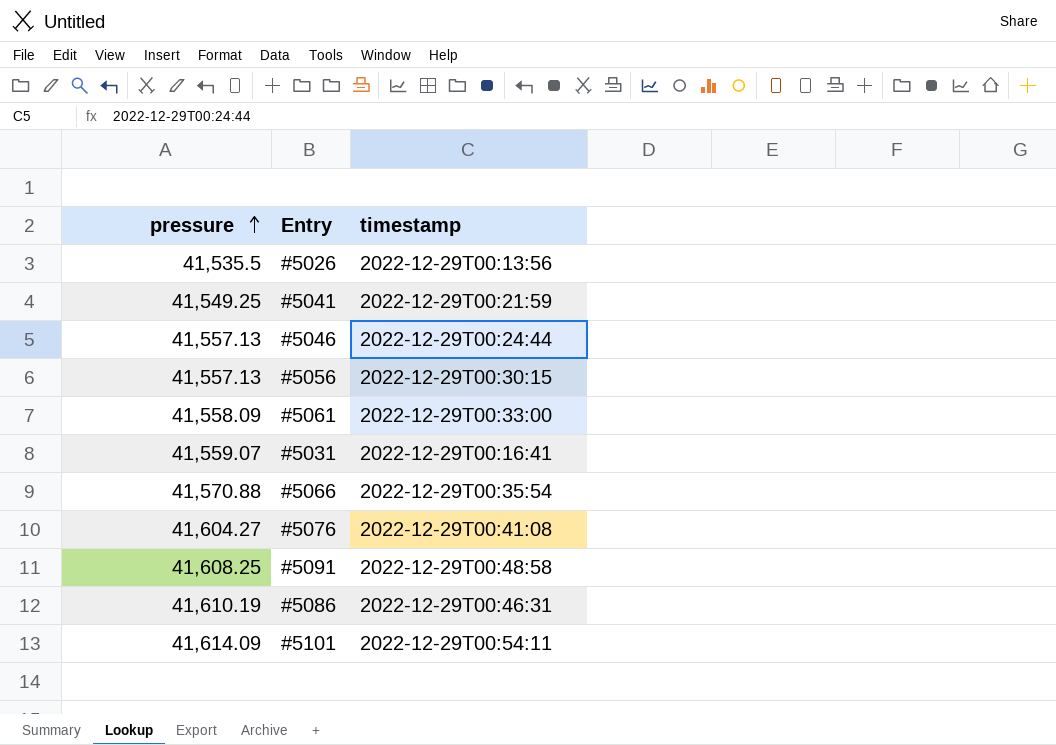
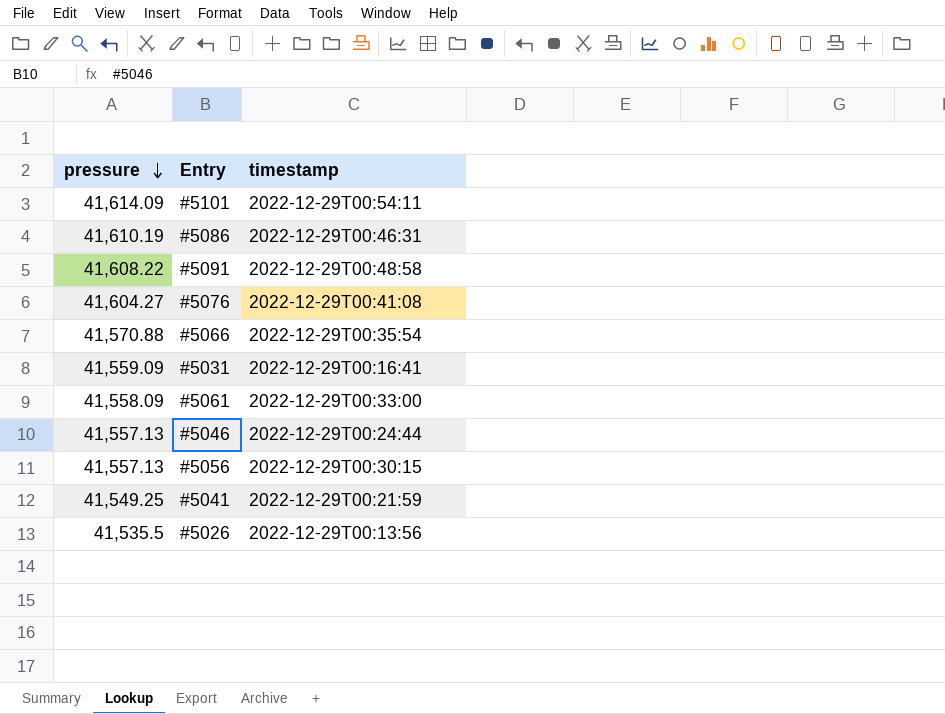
row order: pressure ascending -> pressure descending
#5091 | pressure: 41,608.25 -> 41,608.22
#5031 | pressure: 41,559.07 -> 41,559.09

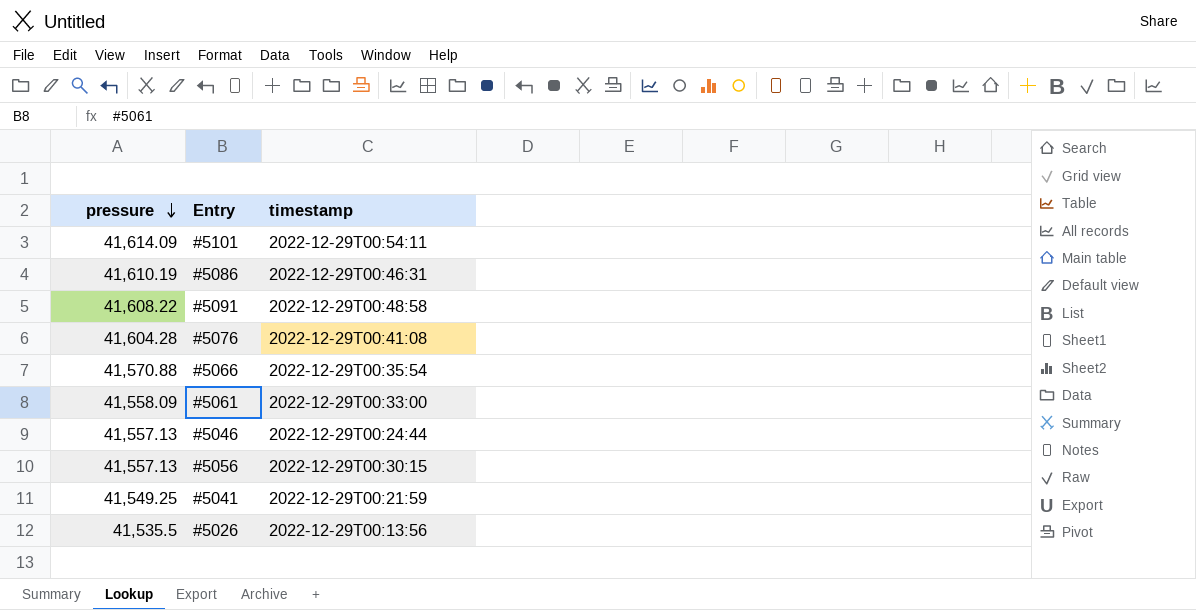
row #5031: 41,559.09 | 2022-12-29T00:16:41 -> none
#5076 | pressure: 41,604.27 -> 41,604.28

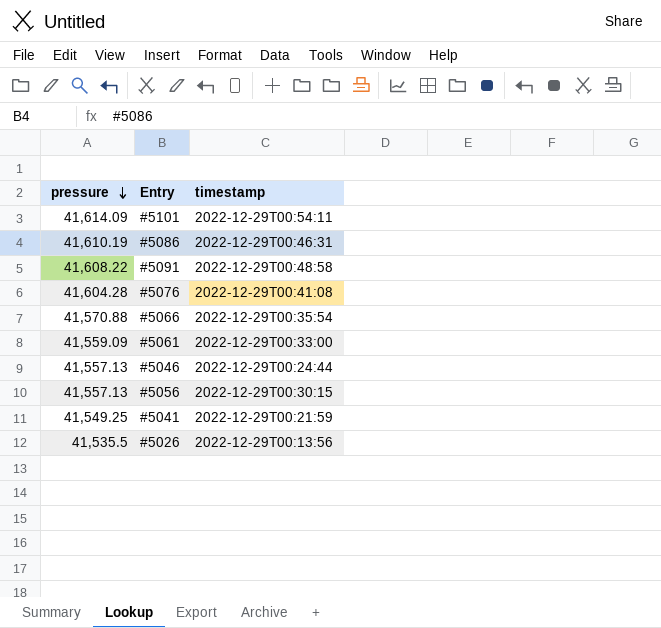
#5061 | pressure: 41,558.09 -> 41,559.09

